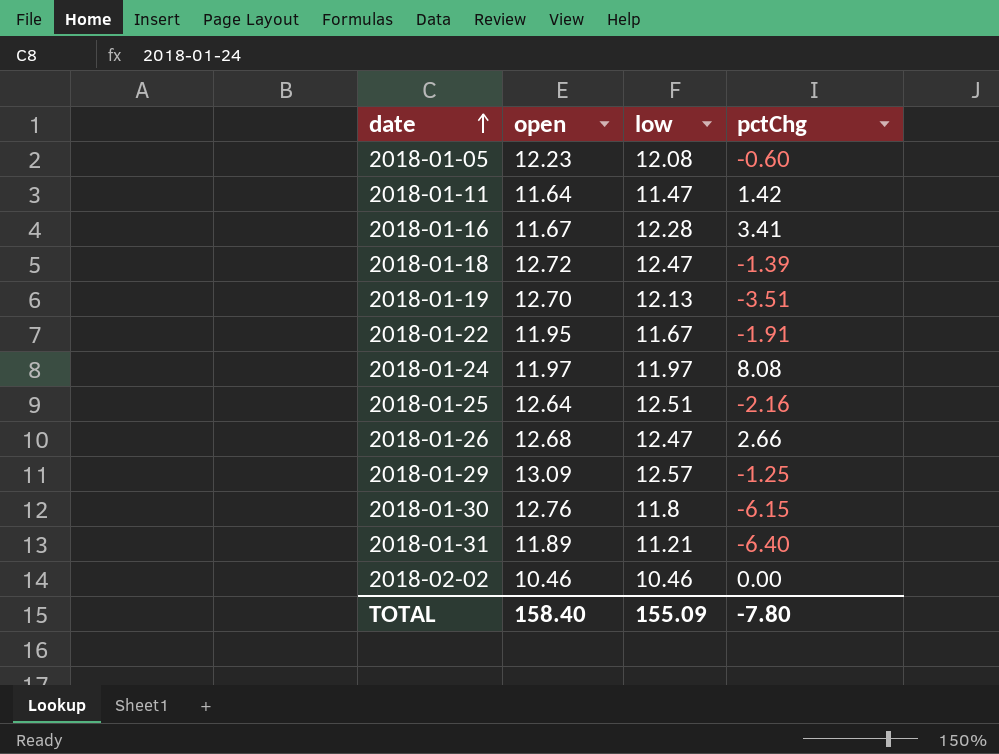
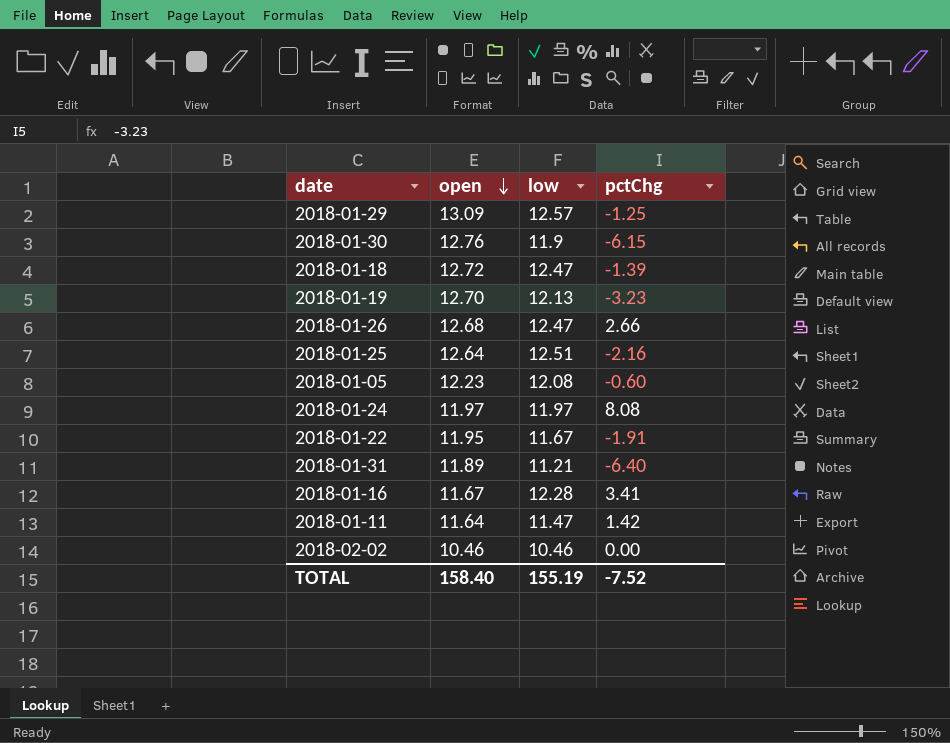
row order: date ascending -> open descending
2018-01-30 | low: 11.8 -> 11.9
2018-01-19 | pctChg: -3.51 -> -3.23
TOTAL | low: 155.09 -> 155.19
TOTAL | pctChg: -7.80 -> -7.52

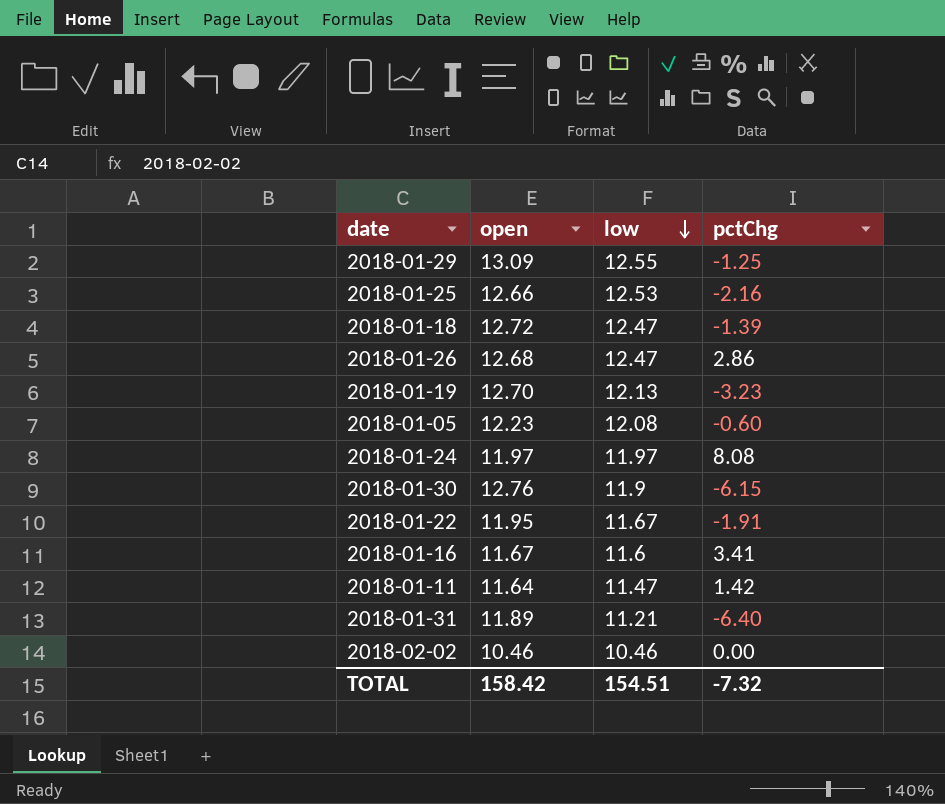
row order: open descending -> low descending
2018-01-29 | low: 12.57 -> 12.55
2018-01-25 | open: 12.64 -> 12.66
2018-01-25 | low: 12.51 -> 12.53
2018-01-26 | pctChg: 2.66 -> 2.86
2018-01-16 | low: 12.28 -> 11.6
TOTAL | open: 158.40 -> 158.42
TOTAL | low: 155.19 -> 154.51
TOTAL | pctChg: -7.52 -> -7.32

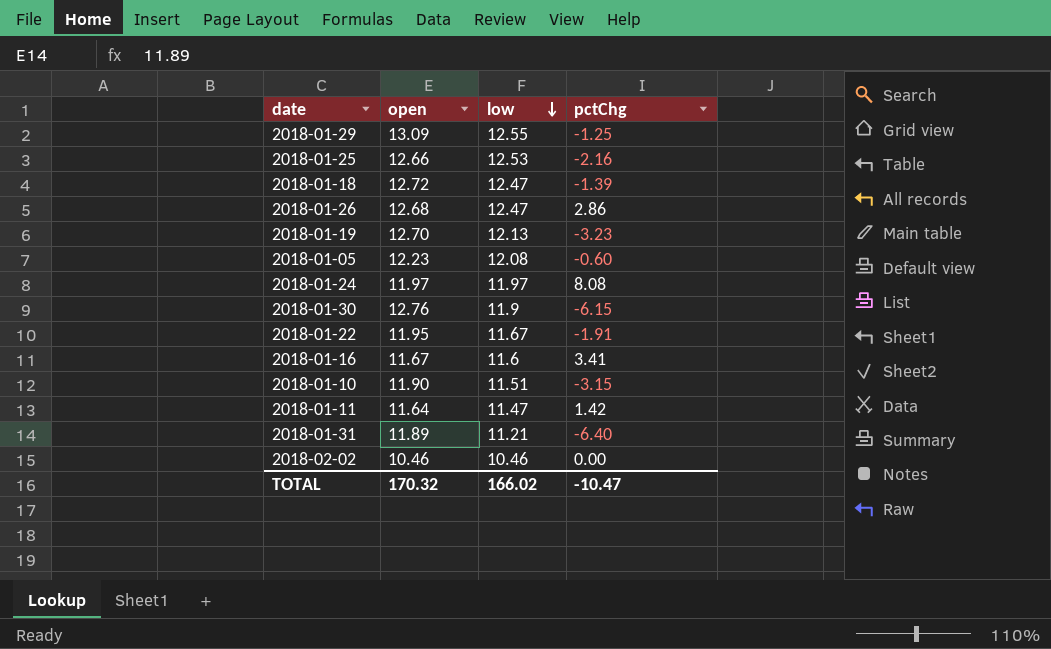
row 2018-01-10: none -> 11.90 | 11.51 | -3.15
TOTAL | open: 158.42 -> 170.32
TOTAL | low: 154.51 -> 166.02
TOTAL | pctChg: -7.32 -> -10.47

